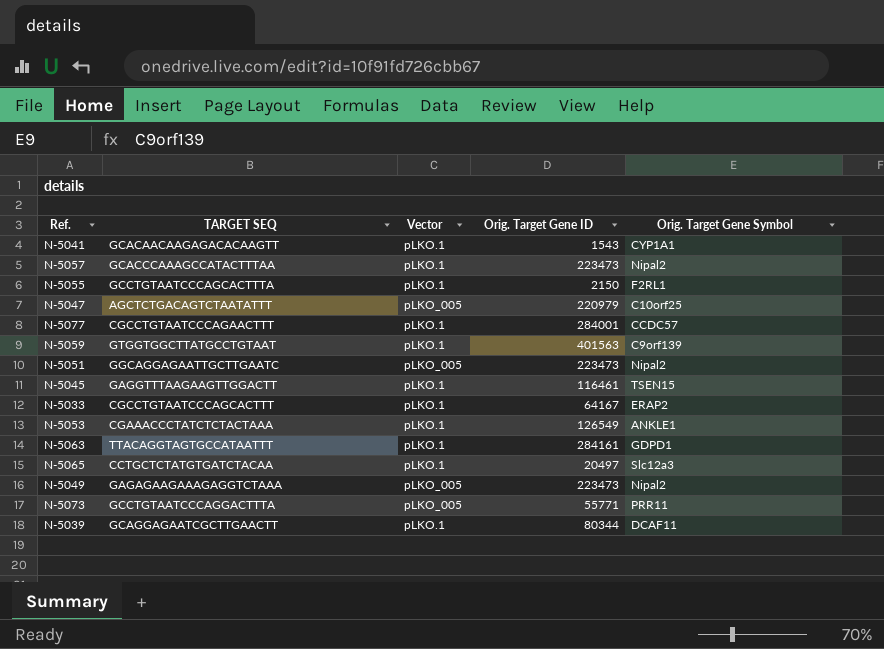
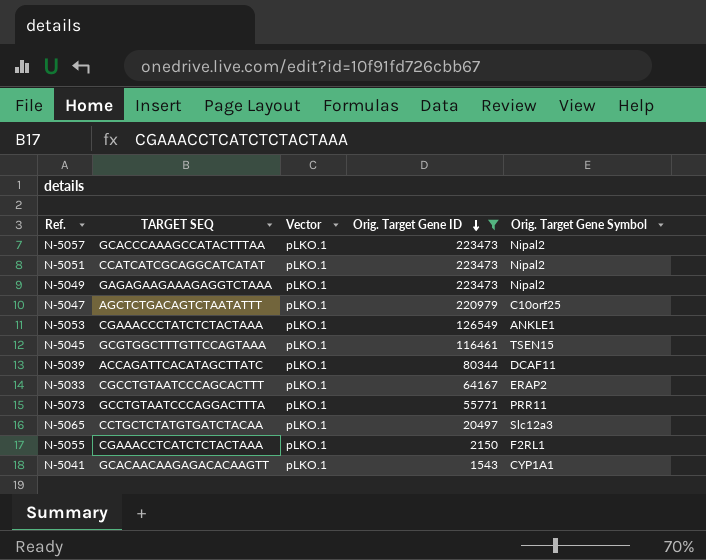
filter: none -> Orig. Target Gene ID <= 223473
row order: none -> Orig. Target Gene ID descending
N-5051 | TARGET SEQ: GGCAGGAGAATTGCTTGAATC -> CCATCATCGCAGGCATCATAT
N-5051 | Vector: pLKO_005 -> pLKO.1
N-5049 | Vector: pLKO_005 -> pLKO.1
N-5047 | Vector: pLKO_005 -> pLKO.1
N-5045 | TARGET SEQ: GAGGTTTAAGAAGTTGGACTT -> GCGTGGCTTTGTTCCAGTAAA
N-5039 | TARGET SEQ: GCAGGAGAATCGCTTGAACTT -> ACCAGATTCACATAGCTTATC
N-5073 | Vector: pLKO_005 -> pLKO.1
N-5055 | TARGET SEQ: GCCTGTAATCCCAGCACTTTA -> CGAAACCTCATCTCTACTAAA

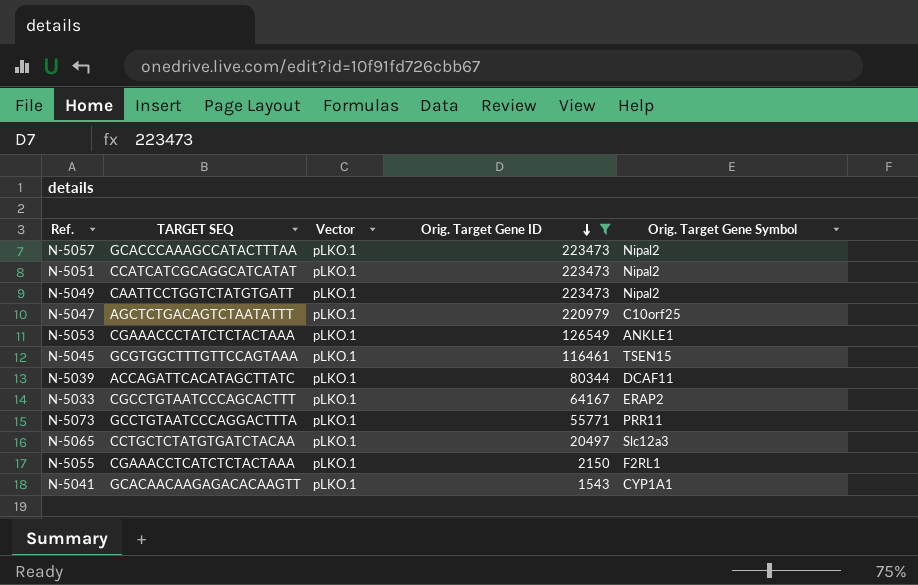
N-5049 | TARGET SEQ: GAGAGAAGAAAGAGGTCTAAA -> CAATTCCTGGTCTATGTGATT

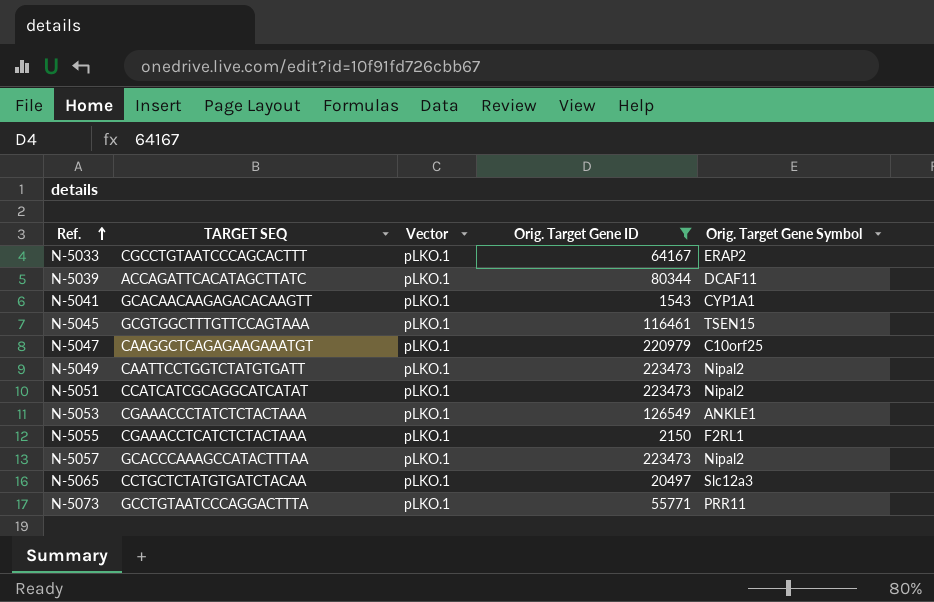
row order: Orig. Target Gene ID descending -> Ref. ascending
N-5047 | TARGET SEQ: AGCTCTGACAGTCTAATATTT -> CAAGGCTCAGAGAAGAAATGT

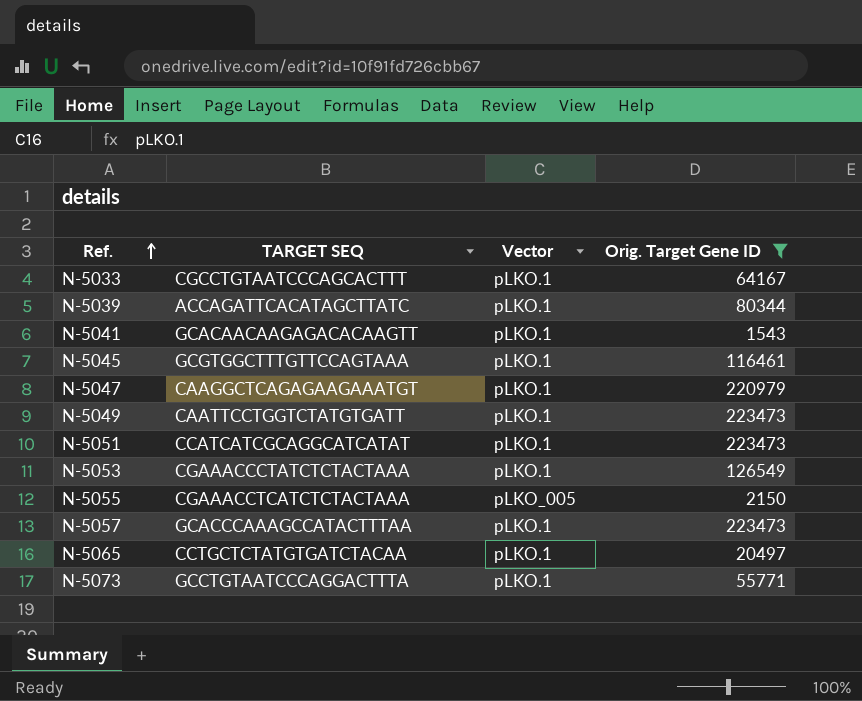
column Orig. Target Gene Symbol | position: 5 -> none
N-5055 | Vector: pLKO.1 -> pLKO_005

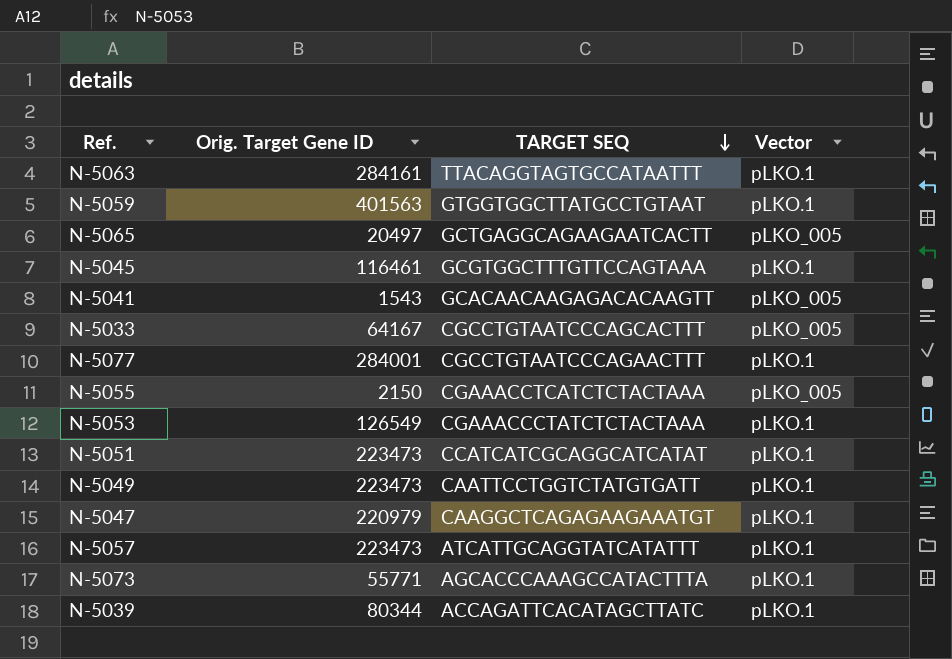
filter: Orig. Target Gene ID <= 223473 -> none
row order: Ref. ascending -> TARGET SEQ descending
column Orig. Target Gene ID | position: 4 -> 2
N-5065 | TARGET SEQ: CCTGCTCTATGTGATCTACAA -> GCTGAGGCAGAAGAATCACTT
N-5065 | Vector: pLKO.1 -> pLKO_005
N-5041 | Vector: pLKO.1 -> pLKO_005
N-5033 | Vector: pLKO.1 -> pLKO_005
N-5057 | TARGET SEQ: GCACCCAAAGCCATACTTTAA -> ATCATTGCAGGTATCATATTT
N-5073 | TARGET SEQ: GCCTGTAATCCCAGGACTTTA -> AGCACCCAAAGCCATACTTTA

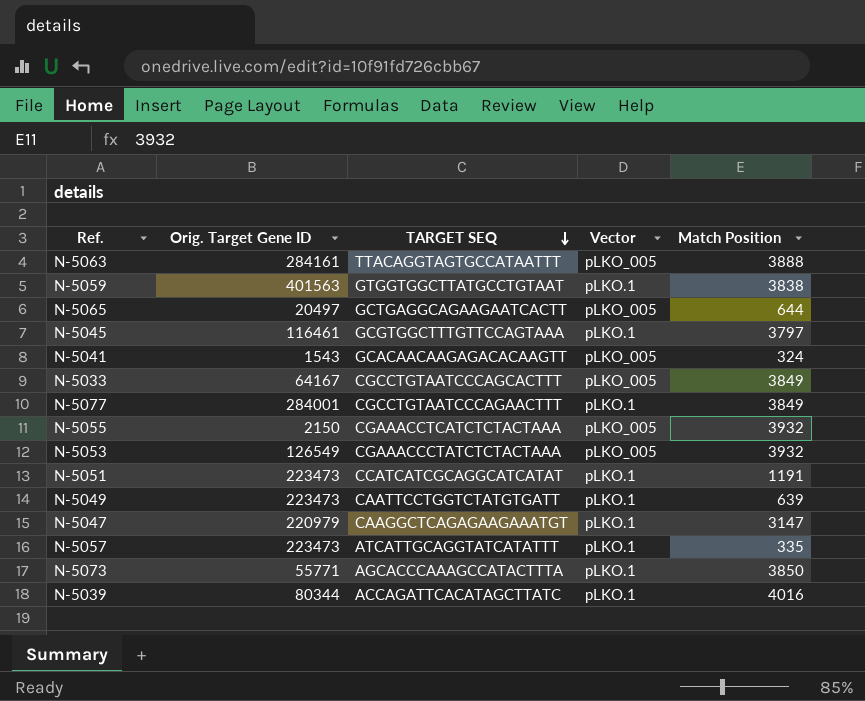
column Match Position | position: none -> 5
N-5063 | Vector: pLKO.1 -> pLKO_005
N-5053 | Vector: pLKO.1 -> pLKO_005

